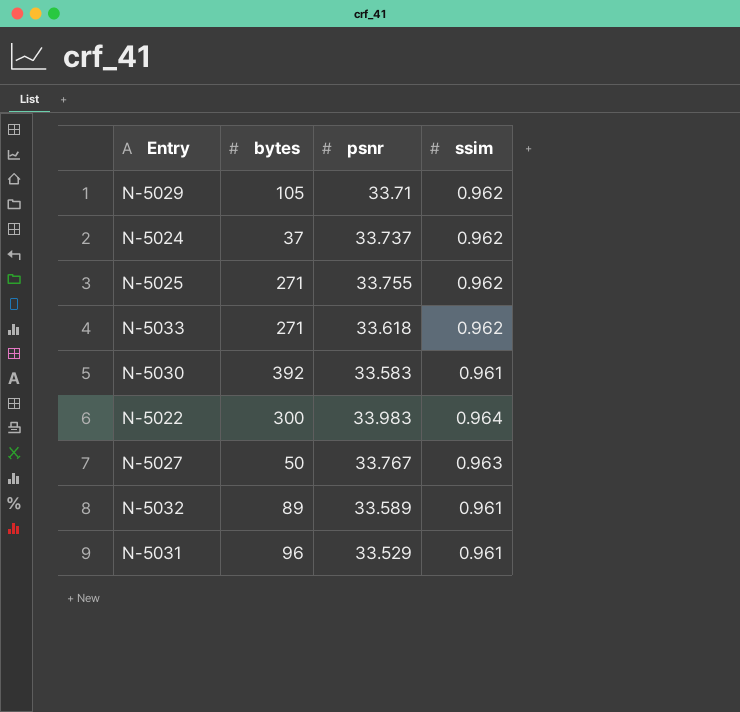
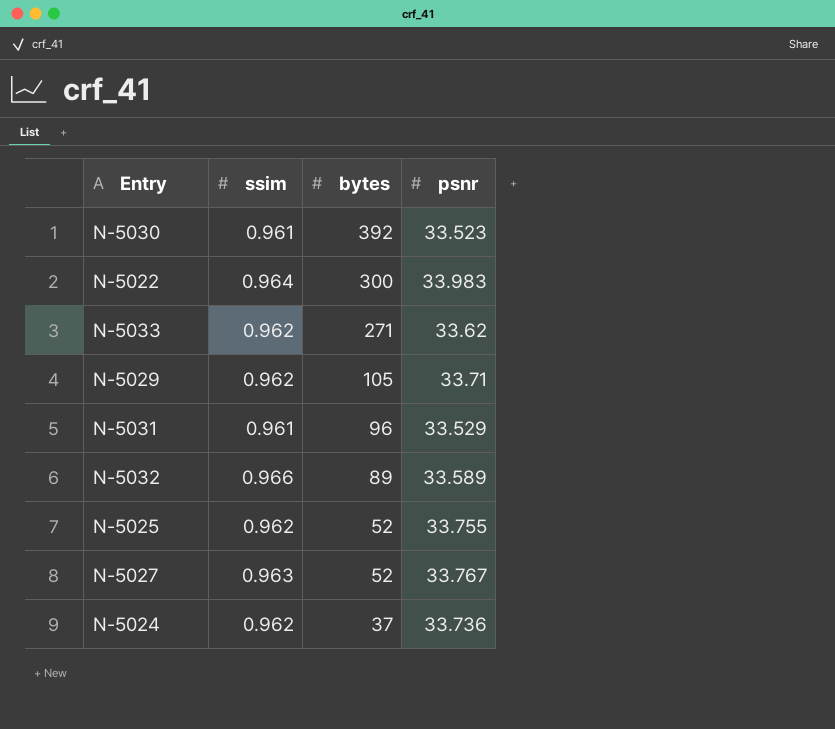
row order: none -> bytes descending
column ssim | position: 4 -> 2
N-5030 | psnr: 33.583 -> 33.523
N-5033 | psnr: 33.618 -> 33.62
N-5032 | ssim: 0.961 -> 0.966
N-5025 | bytes: 271 -> 52
N-5027 | bytes: 50 -> 52
N-5024 | psnr: 33.737 -> 33.736

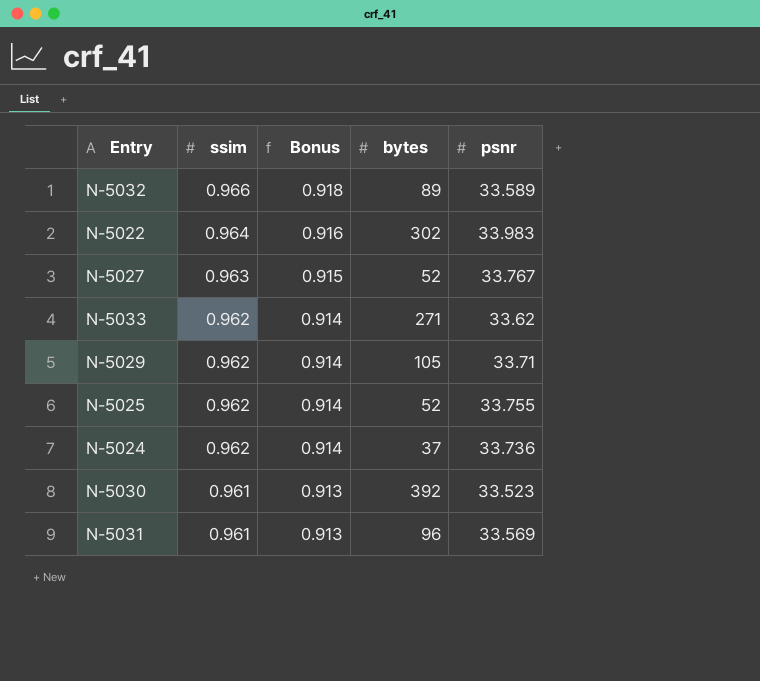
row order: bytes descending -> ssim descending
column Bonus | formula: none -> [ssim] * 0.95
N-5022 | bytes: 300 -> 302
N-5031 | psnr: 33.529 -> 33.569

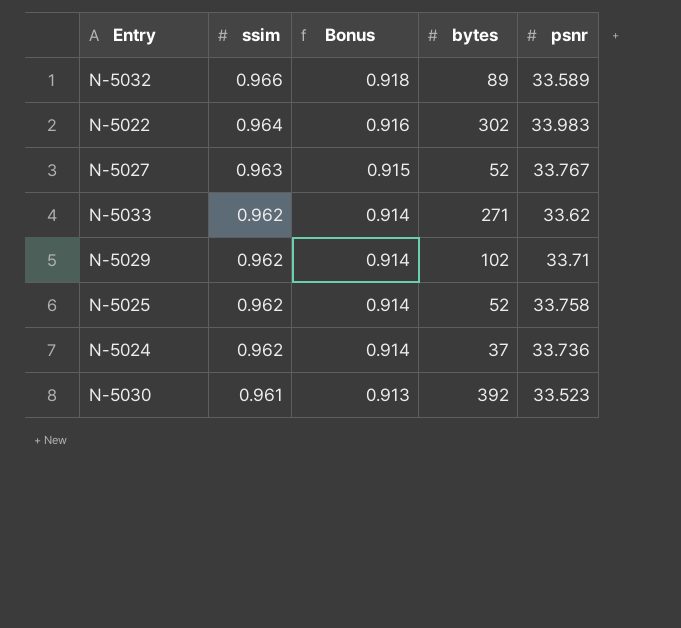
row N-5031: 0.961 | 0.913 | 96 | 33.569 -> none
N-5029 | bytes: 105 -> 102
N-5025 | psnr: 33.755 -> 33.758

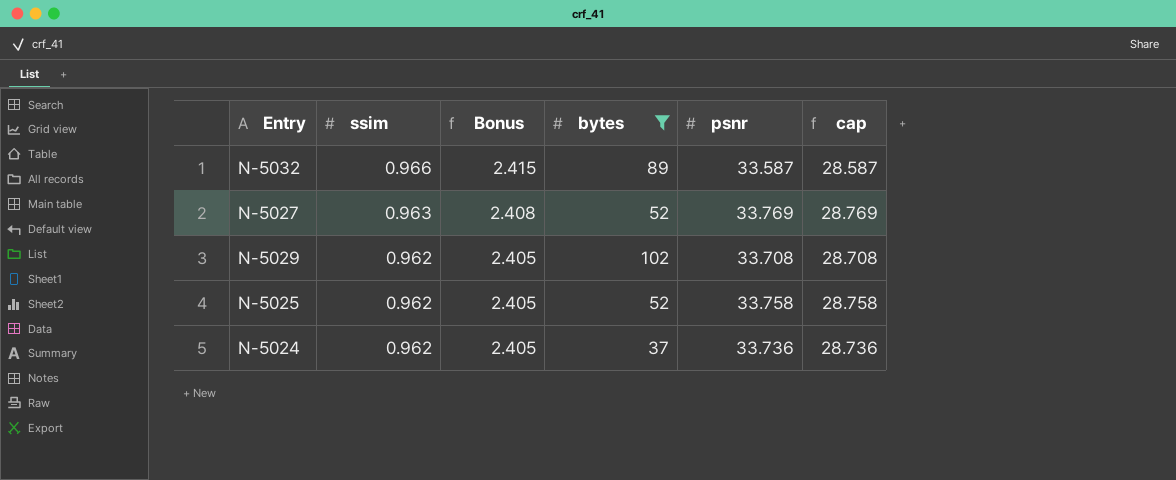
filter: none -> bytes <= 102
column Bonus | formula: [ssim] * 0.95 -> [ssim] * 2.5
column cap | formula: none -> [psnr] - 5
N-5032 | psnr: 33.589 -> 33.587
N-5027 | psnr: 33.767 -> 33.769
N-5029 | psnr: 33.71 -> 33.708

